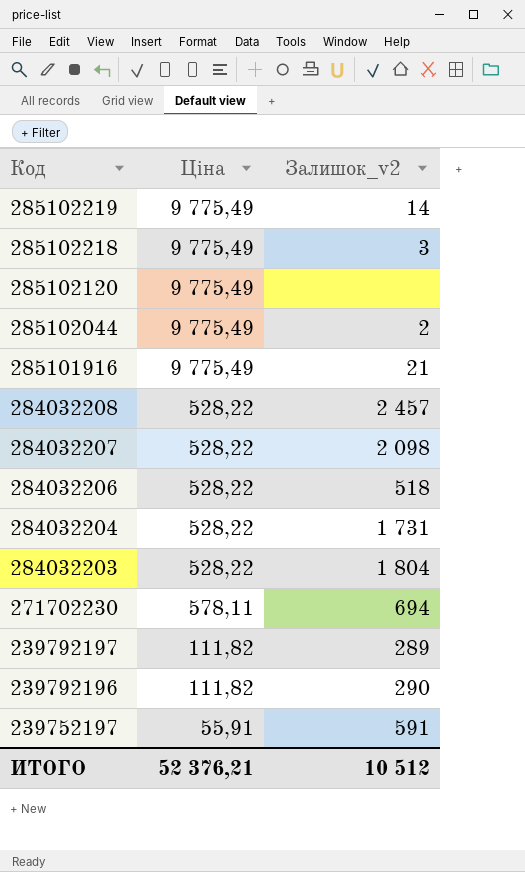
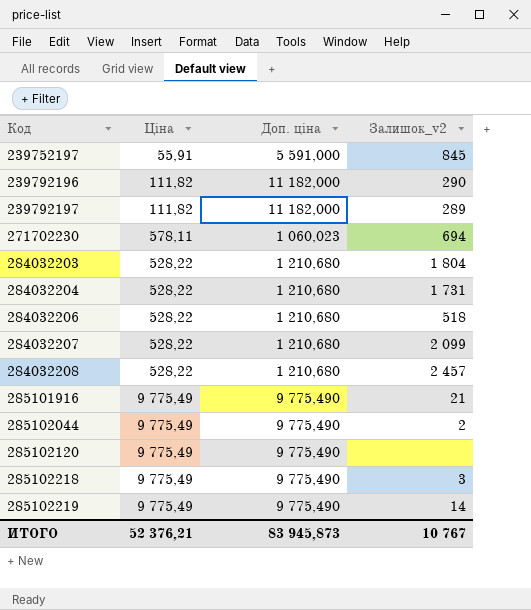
row order: Код descending -> Код ascending
column Доп. ціна | position: none -> 3
239752197 | Залишок_v2: 591 -> 845
284032207 | Залишок_v2: 2 098 -> 2 099
ИТОГО | Залишок_v2: 10 512 -> 10 767

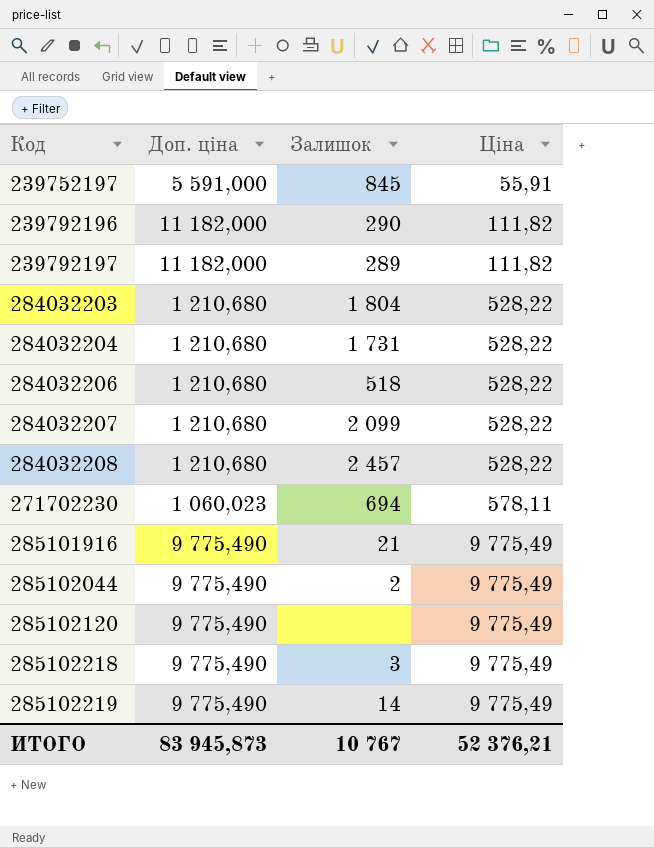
row order: Код ascending -> Ціна ascending
column name: Залишок_v2 -> Залишок
column Ціна | position: 2 -> 4

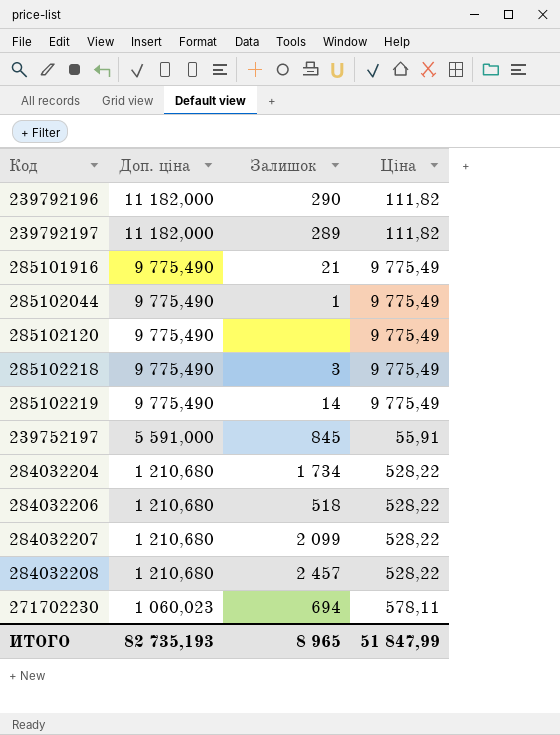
row order: Ціна ascending -> Доп. ціна descending
row 284032203: 1 210,680 | 1 804 | 528,22 -> none
285102044 | Залишок: 2 -> 1
284032204 | Залишок: 1 731 -> 1 734
ИТОГО | Доп. ціна: 83 945,873 -> 82 735,193
ИТОГО | Залишок: 10 767 -> 8 965
ИТОГО | Ціна: 52 376,21 -> 51 847,99

